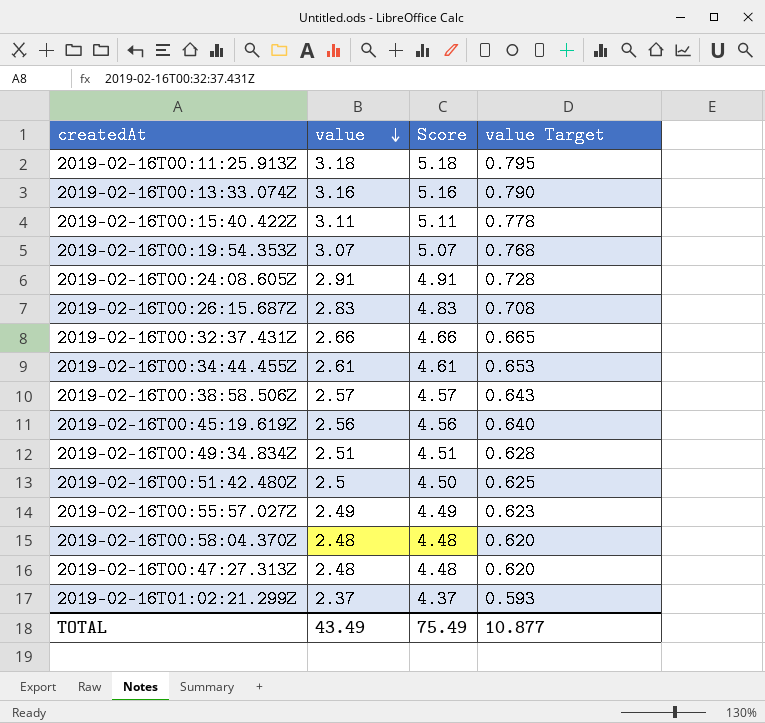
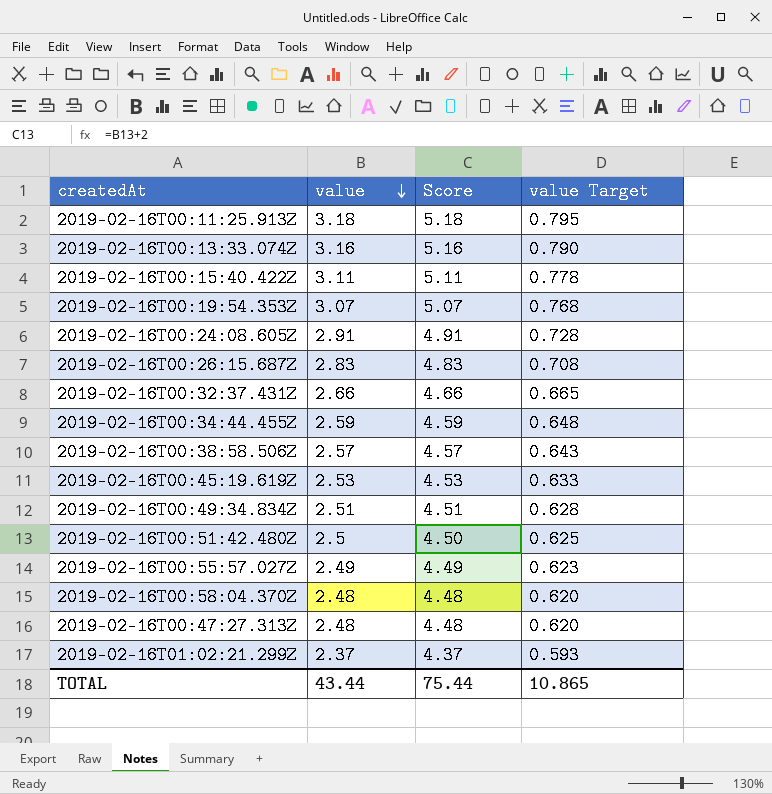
2019-02-16T00:34:44.455Z | value: 2.61 -> 2.59
2019-02-16T00:34:44.455Z | Score: 4.61 -> 4.59
2019-02-16T00:34:44.455Z | value Target: 0.653 -> 0.648
2019-02-16T00:45:19.619Z | value: 2.56 -> 2.53
2019-02-16T00:45:19.619Z | Score: 4.56 -> 4.53
2019-02-16T00:45:19.619Z | value Target: 0.640 -> 0.633
TOTAL | value: 43.49 -> 43.44
TOTAL | Score: 75.49 -> 75.44
TOTAL | value Target: 10.877 -> 10.865

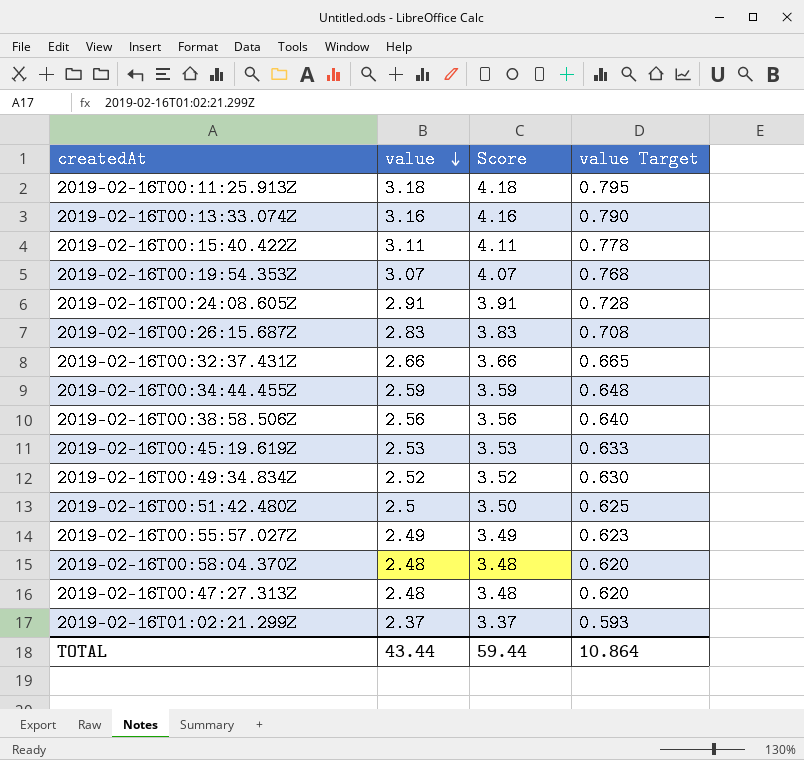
column Score | formula: [value] + 2 -> [value] + 1
2019-02-16T00:38:58.506Z | value: 2.57 -> 2.56
2019-02-16T00:38:58.506Z | value Target: 0.643 -> 0.640
2019-02-16T00:49:34.834Z | value: 2.51 -> 2.52
2019-02-16T00:49:34.834Z | value Target: 0.628 -> 0.630
TOTAL | Score: 75.44 -> 59.44
TOTAL | value Target: 10.865 -> 10.864

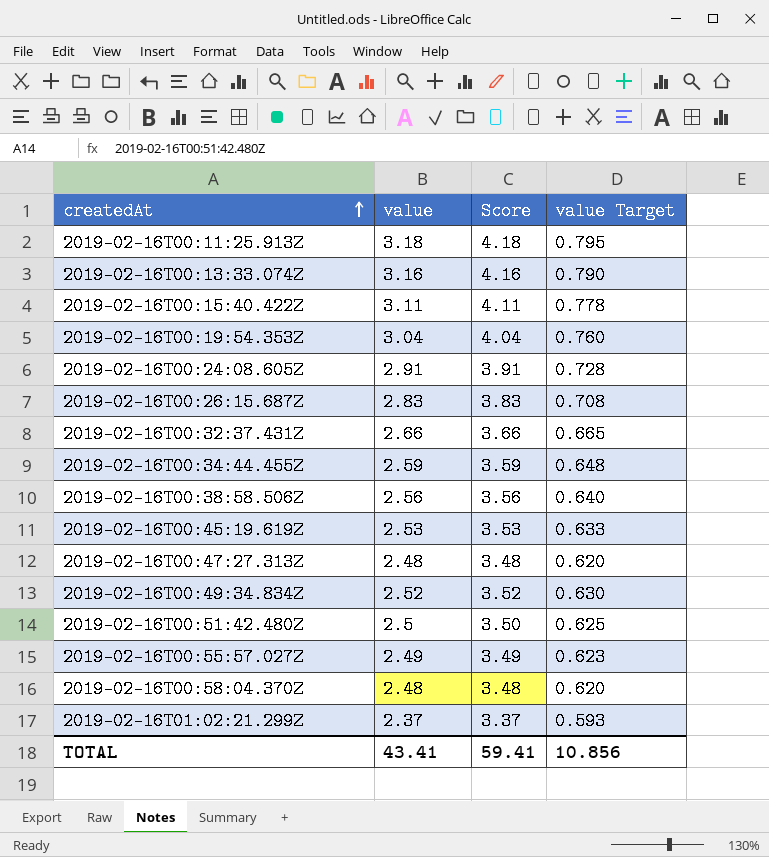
row order: value descending -> createdAt ascending
2019-02-16T00:19:54.353Z | value: 3.07 -> 3.04
2019-02-16T00:19:54.353Z | Score: 4.07 -> 4.04
2019-02-16T00:19:54.353Z | value Target: 0.768 -> 0.760
TOTAL | value: 43.44 -> 43.41
TOTAL | Score: 59.44 -> 59.41
TOTAL | value Target: 10.864 -> 10.856

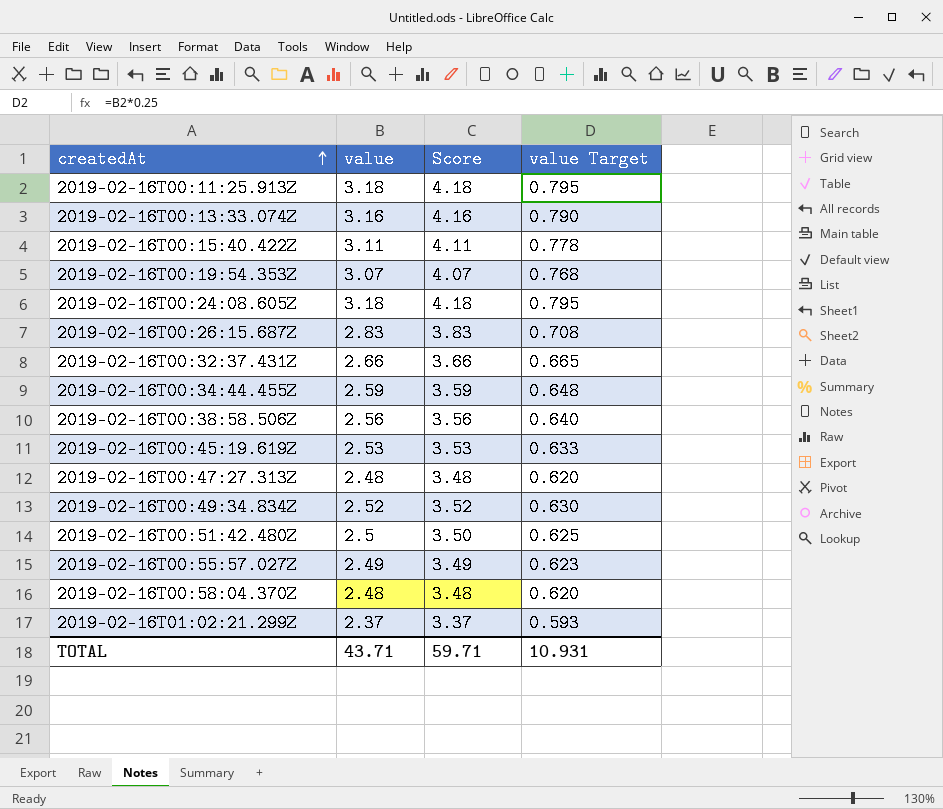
2019-02-16T00:19:54.353Z | value: 3.04 -> 3.07
2019-02-16T00:19:54.353Z | Score: 4.04 -> 4.07
2019-02-16T00:19:54.353Z | value Target: 0.760 -> 0.768
2019-02-16T00:24:08.605Z | value: 2.91 -> 3.18
2019-02-16T00:24:08.605Z | Score: 3.91 -> 4.18
2019-02-16T00:24:08.605Z | value Target: 0.728 -> 0.795
TOTAL | value: 43.41 -> 43.71
TOTAL | Score: 59.41 -> 59.71
TOTAL | value Target: 10.856 -> 10.931

